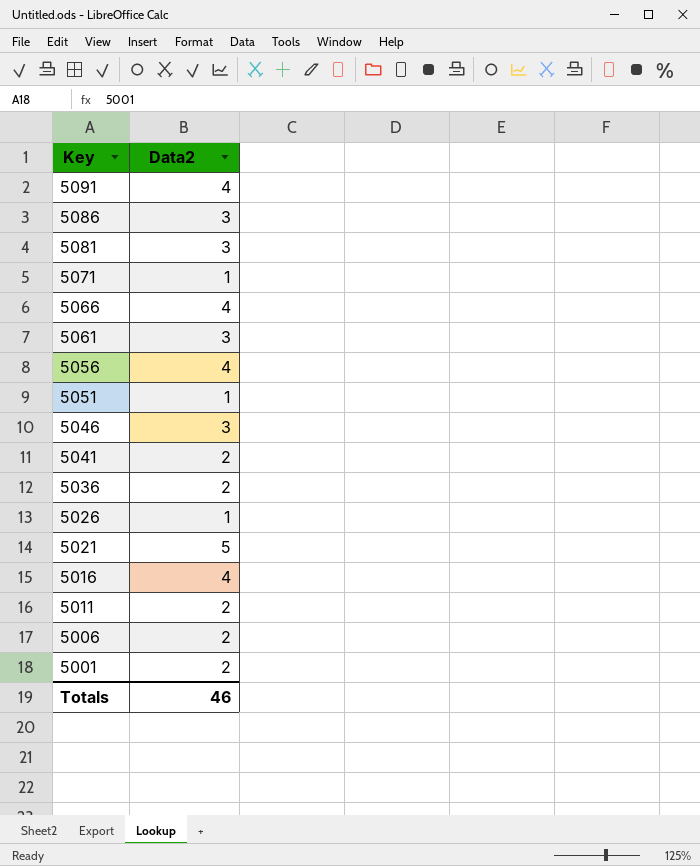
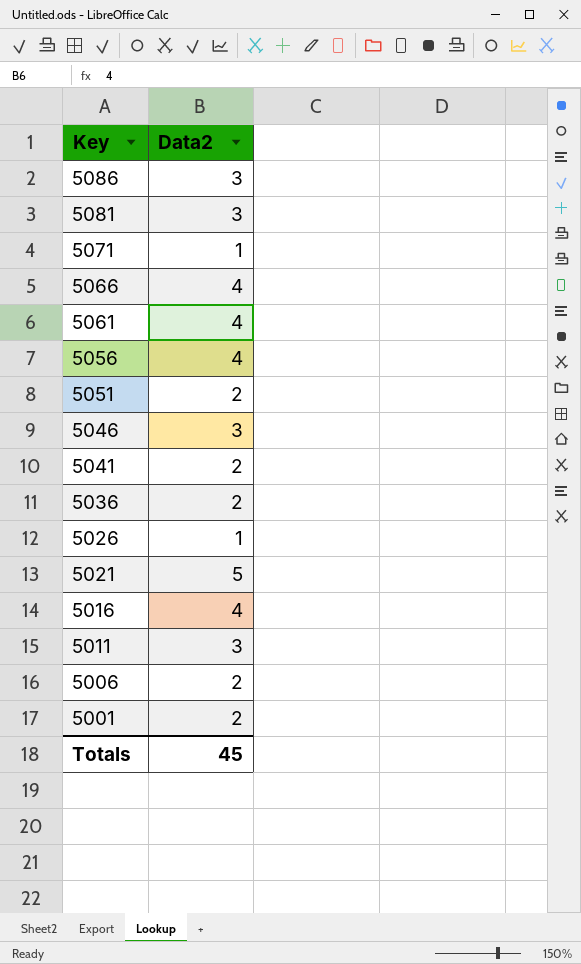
row 5091: 4 -> none
5061 | Data2: 3 -> 4
5051 | Data2: 1 -> 2
5011 | Data2: 2 -> 3
Totals | Data2: 46 -> 45

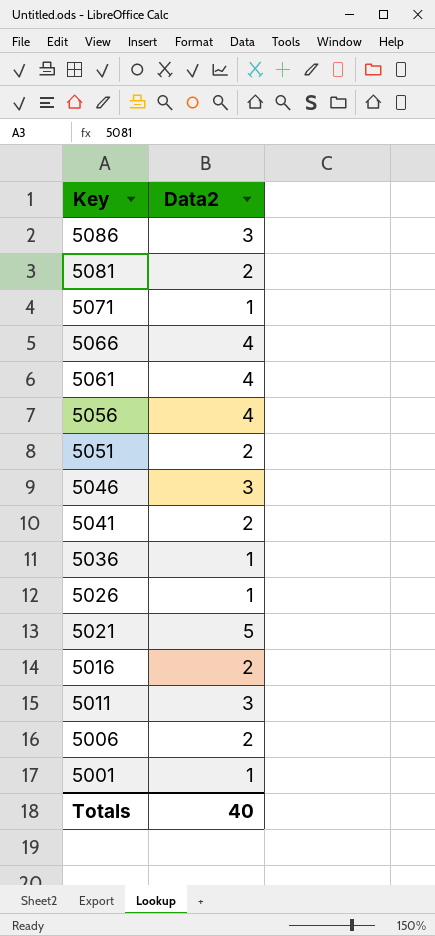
5081 | Data2: 3 -> 2
5036 | Data2: 2 -> 1
5016 | Data2: 4 -> 2
5001 | Data2: 2 -> 1
Totals | Data2: 45 -> 40

